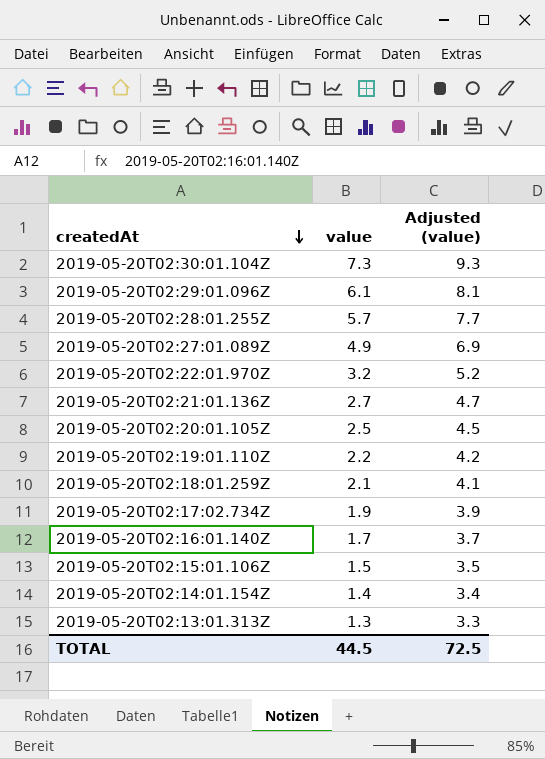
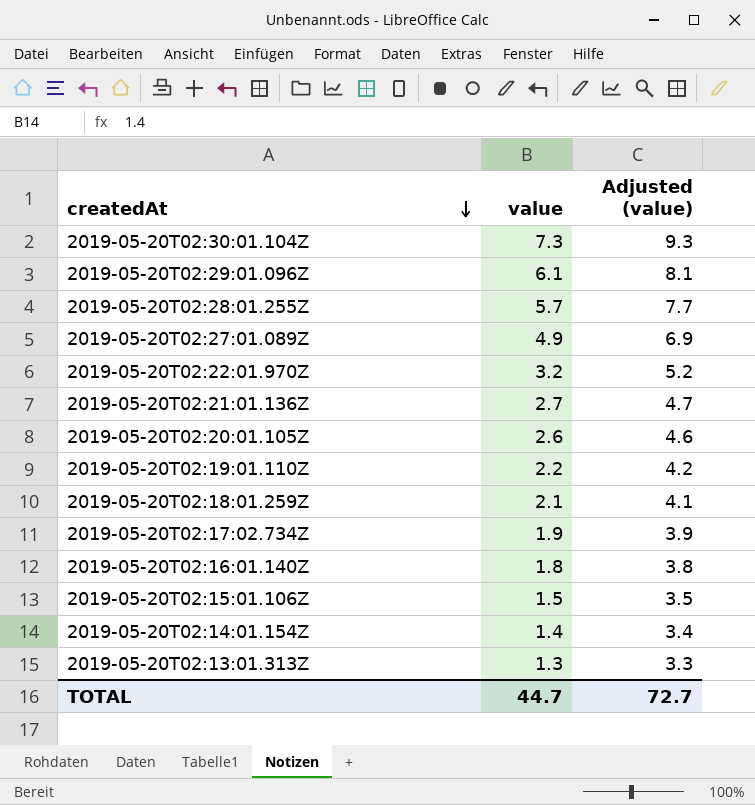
2019-05-20T02:20:01.105Z | value: 2.5 -> 2.6
2019-05-20T02:20:01.105Z | Adjusted (value): 4.5 -> 4.6
2019-05-20T02:16:01.140Z | value: 1.7 -> 1.8
2019-05-20T02:16:01.140Z | Adjusted (value): 3.7 -> 3.8
TOTAL | value: 44.5 -> 44.7
TOTAL | Adjusted (value): 72.5 -> 72.7

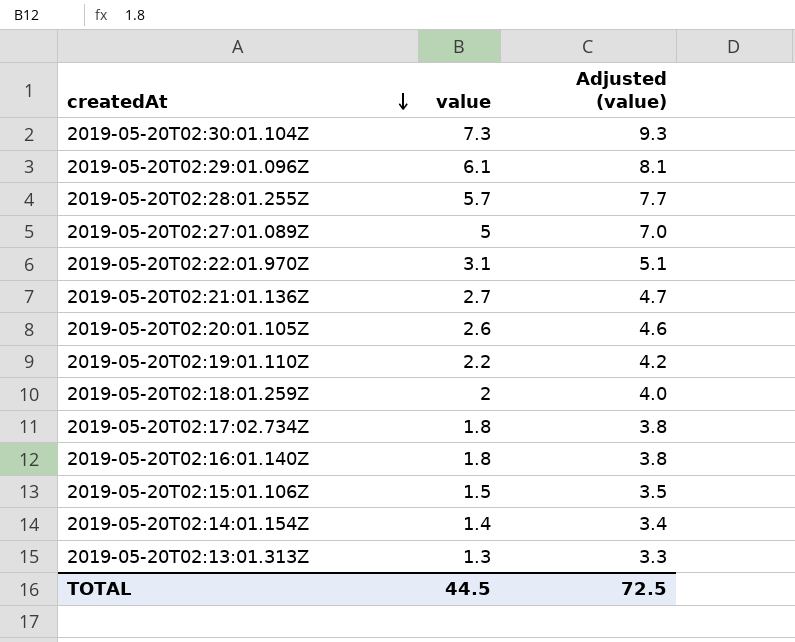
2019-05-20T02:27:01.089Z | value: 4.9 -> 5
2019-05-20T02:27:01.089Z | Adjusted (value): 6.9 -> 7.0
2019-05-20T02:22:01.970Z | value: 3.2 -> 3.1
2019-05-20T02:22:01.970Z | Adjusted (value): 5.2 -> 5.1
2019-05-20T02:18:01.259Z | value: 2.1 -> 2
2019-05-20T02:18:01.259Z | Adjusted (value): 4.1 -> 4.0
2019-05-20T02:17:02.734Z | value: 1.9 -> 1.8
2019-05-20T02:17:02.734Z | Adjusted (value): 3.9 -> 3.8
TOTAL | value: 44.7 -> 44.5
TOTAL | Adjusted (value): 72.7 -> 72.5

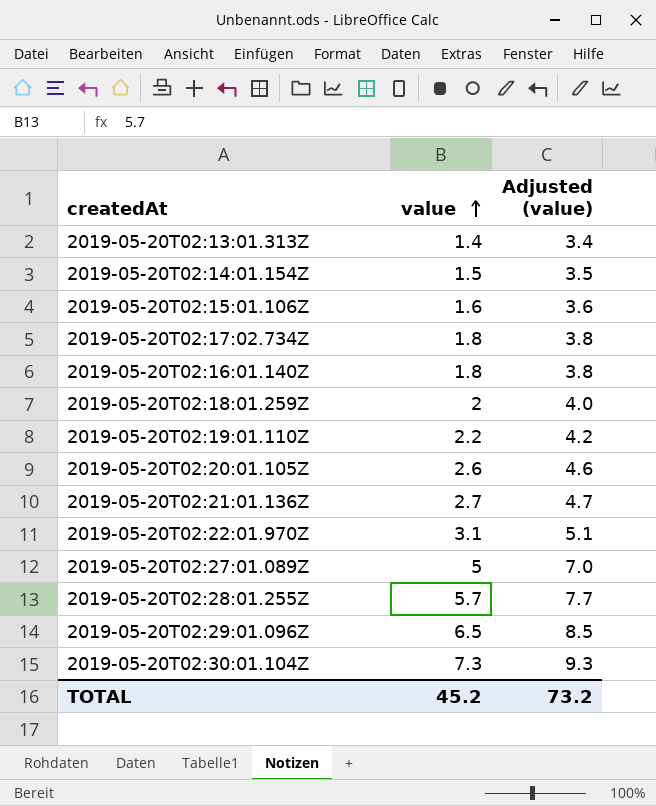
row order: createdAt descending -> value ascending
2019-05-20T02:13:01.313Z | value: 1.3 -> 1.4
2019-05-20T02:13:01.313Z | Adjusted (value): 3.3 -> 3.4
2019-05-20T02:14:01.154Z | value: 1.4 -> 1.5
2019-05-20T02:14:01.154Z | Adjusted (value): 3.4 -> 3.5
2019-05-20T02:15:01.106Z | value: 1.5 -> 1.6
2019-05-20T02:15:01.106Z | Adjusted (value): 3.5 -> 3.6
2019-05-20T02:29:01.096Z | value: 6.1 -> 6.5
2019-05-20T02:29:01.096Z | Adjusted (value): 8.1 -> 8.5
TOTAL | value: 44.5 -> 45.2
TOTAL | Adjusted (value): 72.5 -> 73.2

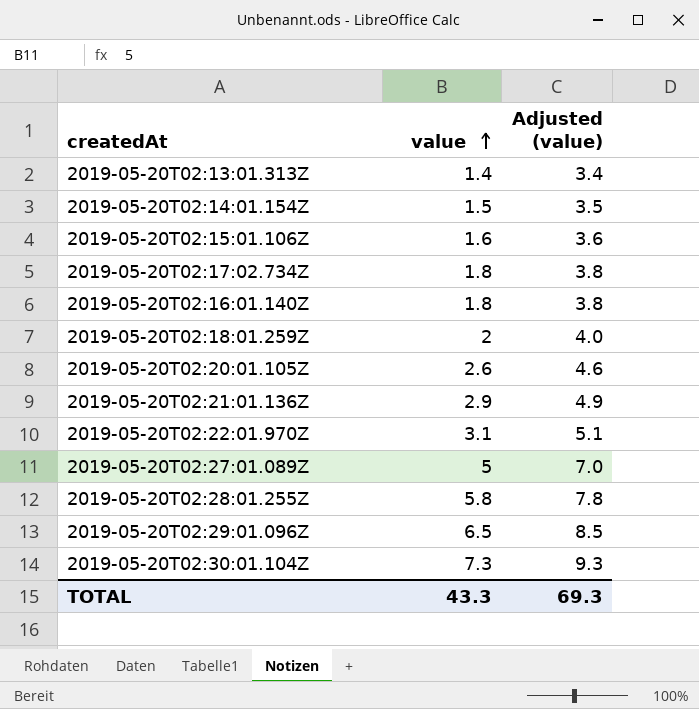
row 2019-05-20T02:19:01.110Z: 2.2 | 4.2 -> none
2019-05-20T02:21:01.136Z | value: 2.7 -> 2.9
2019-05-20T02:21:01.136Z | Adjusted (value): 4.7 -> 4.9
2019-05-20T02:28:01.255Z | value: 5.7 -> 5.8
2019-05-20T02:28:01.255Z | Adjusted (value): 7.7 -> 7.8
TOTAL | value: 45.2 -> 43.3
TOTAL | Adjusted (value): 73.2 -> 69.3

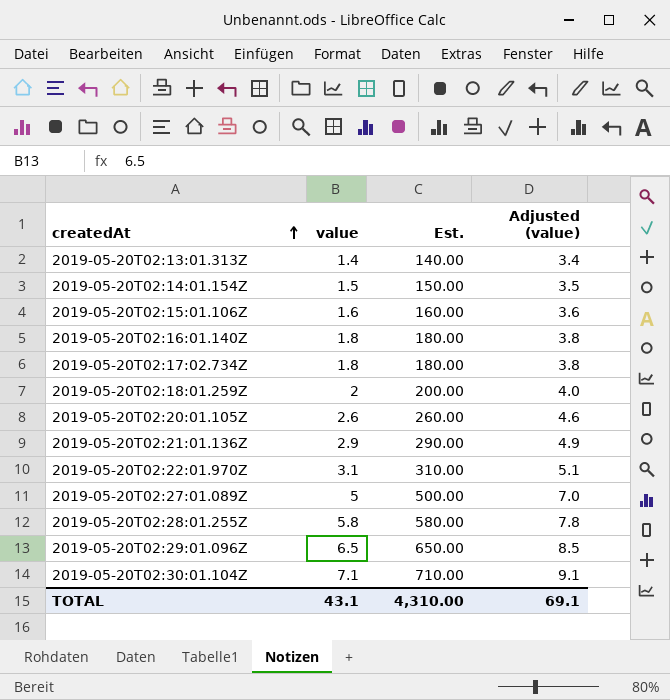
row order: value ascending -> createdAt ascending
column Est. | formula: none -> [value] * 100
2019-05-20T02:30:01.104Z | value: 7.3 -> 7.1
2019-05-20T02:30:01.104Z | Adjusted (value): 9.3 -> 9.1
TOTAL | value: 43.3 -> 43.1
TOTAL | Adjusted (value): 69.3 -> 69.1

